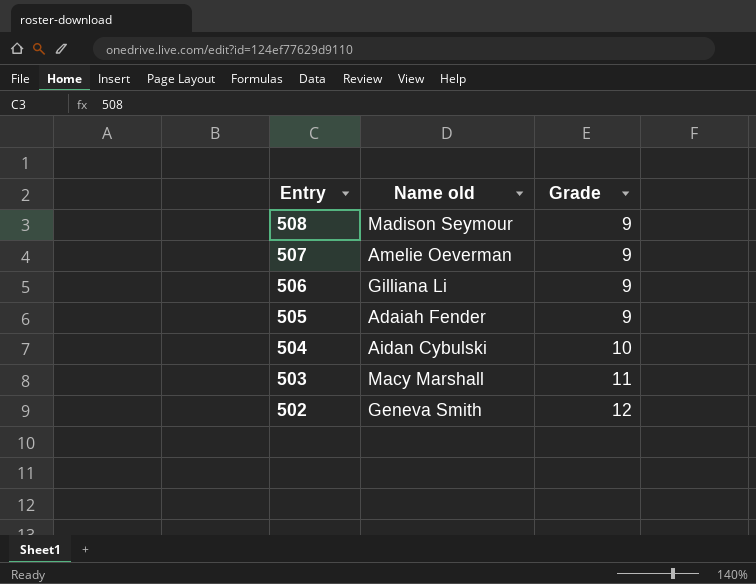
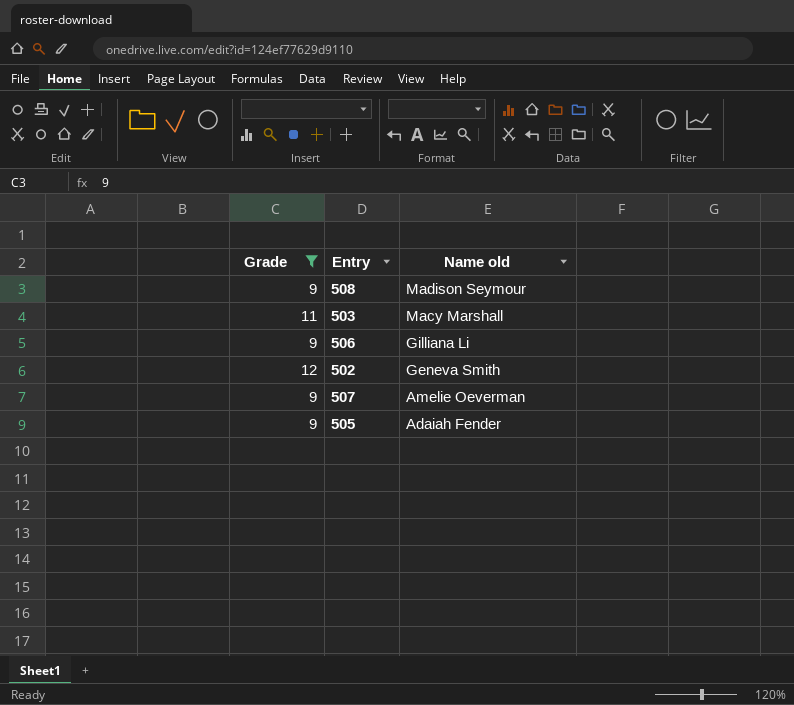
filter: none -> Grade != 10
row order: Entry descending -> Name old descending
column Grade | position: 3 -> 1

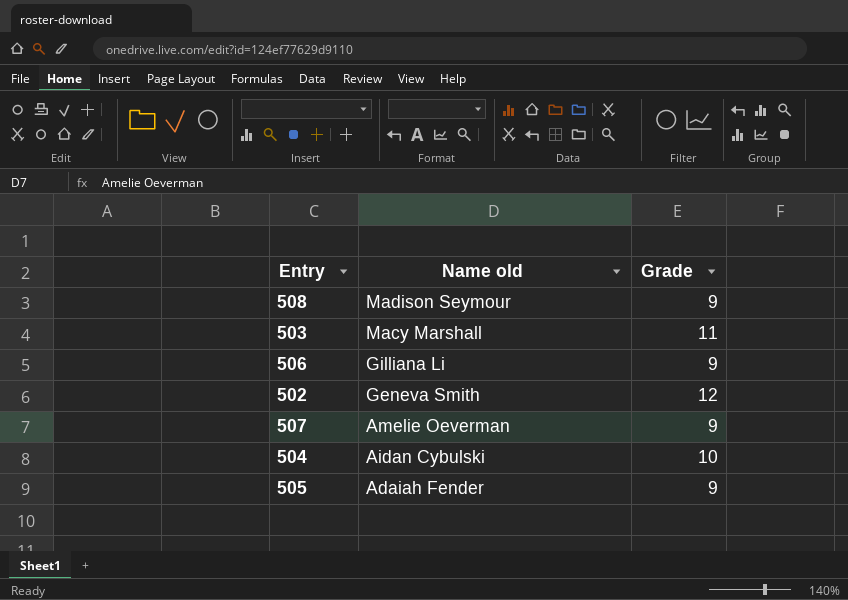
filter: Grade != 10 -> none
column Grade | position: 1 -> 3

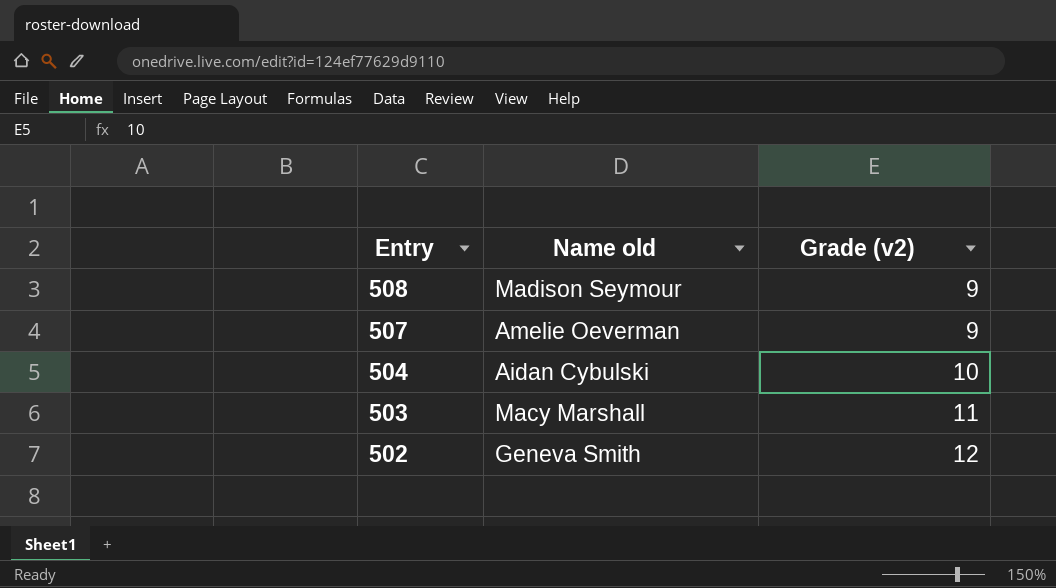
row order: Name old descending -> Entry descending
column name: Grade -> Grade (v2)
row 506: Gilliana Li | 9 -> none
row 505: Adaiah Fender | 9 -> none

